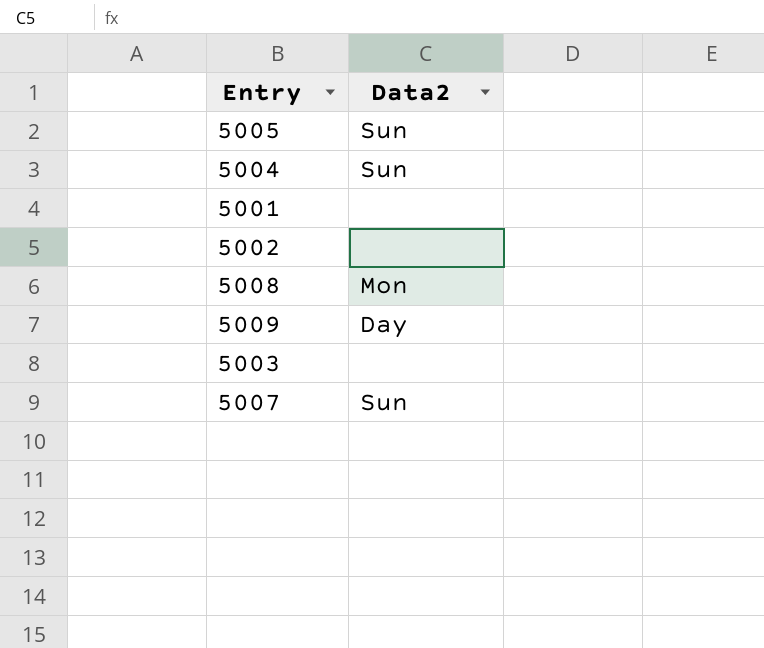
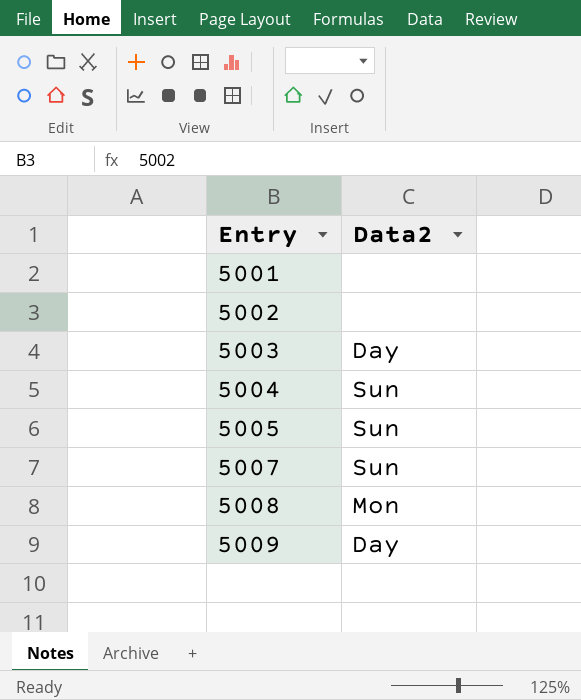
row order: none -> Entry ascending
5003 | Data2: none -> Day

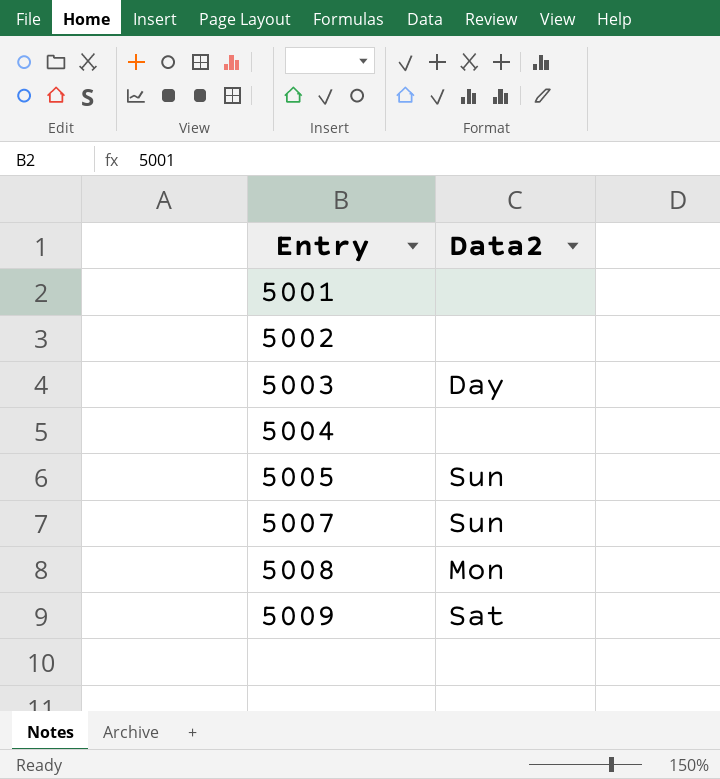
5004 | Data2: Sun -> none
5009 | Data2: Day -> Sat

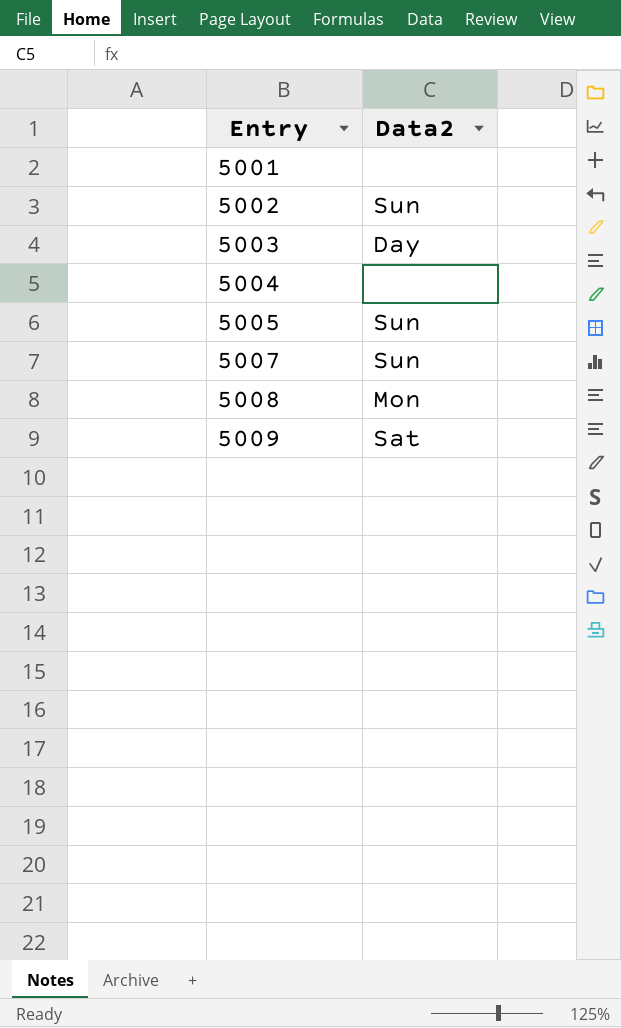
5002 | Data2: none -> Sun

